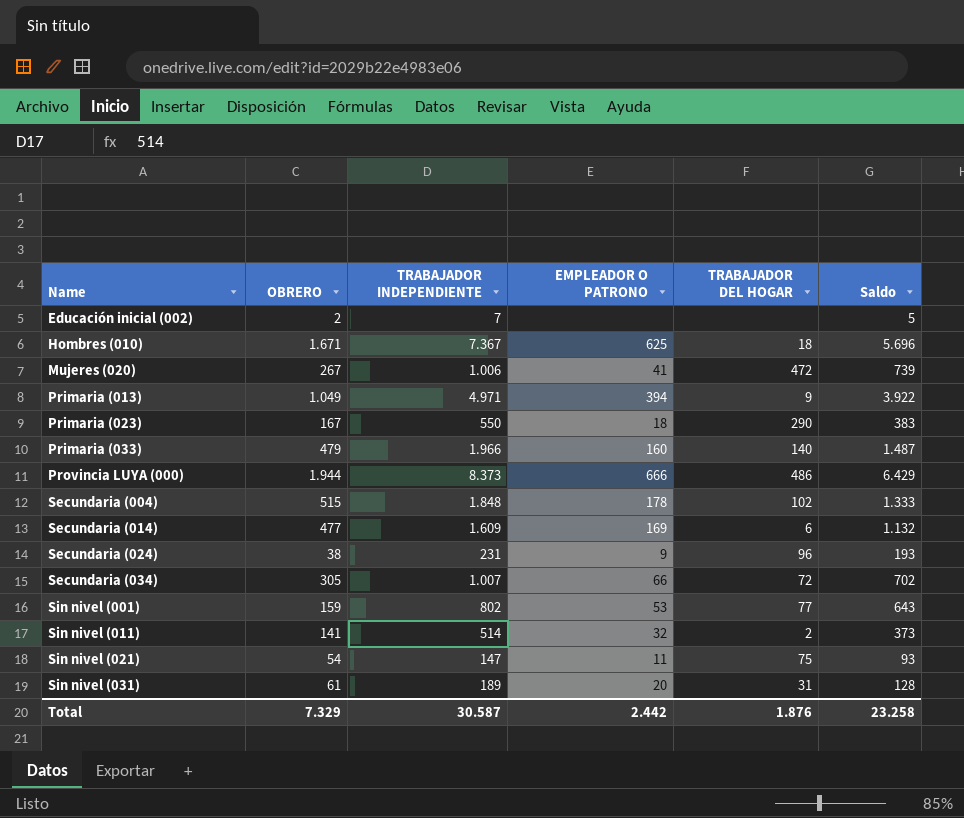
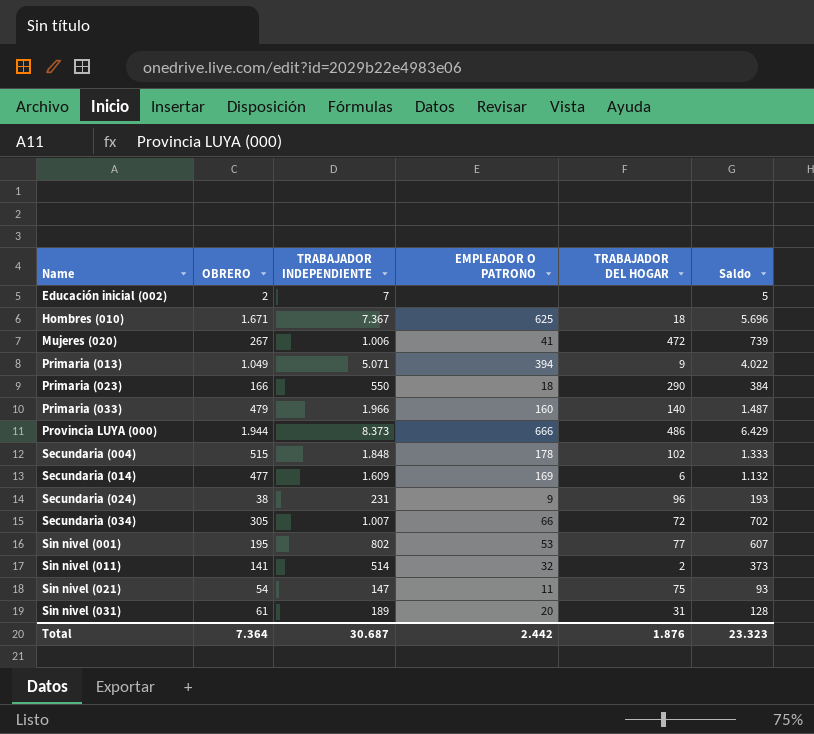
Primaria (013) | TRABAJADOR INDEPENDIENTE: 4.971 -> 5.071
Primaria (013) | Saldo: 3.922 -> 4.022
Primaria (023) | OBRERO: 167 -> 166
Primaria (023) | Saldo: 383 -> 384
Sin nivel (001) | OBRERO: 159 -> 195
Sin nivel (001) | Saldo: 643 -> 607
Total | OBRERO: 7.329 -> 7.364
Total | TRABAJADOR INDEPENDIENTE: 30.587 -> 30.687
Total | Saldo: 23.258 -> 23.323

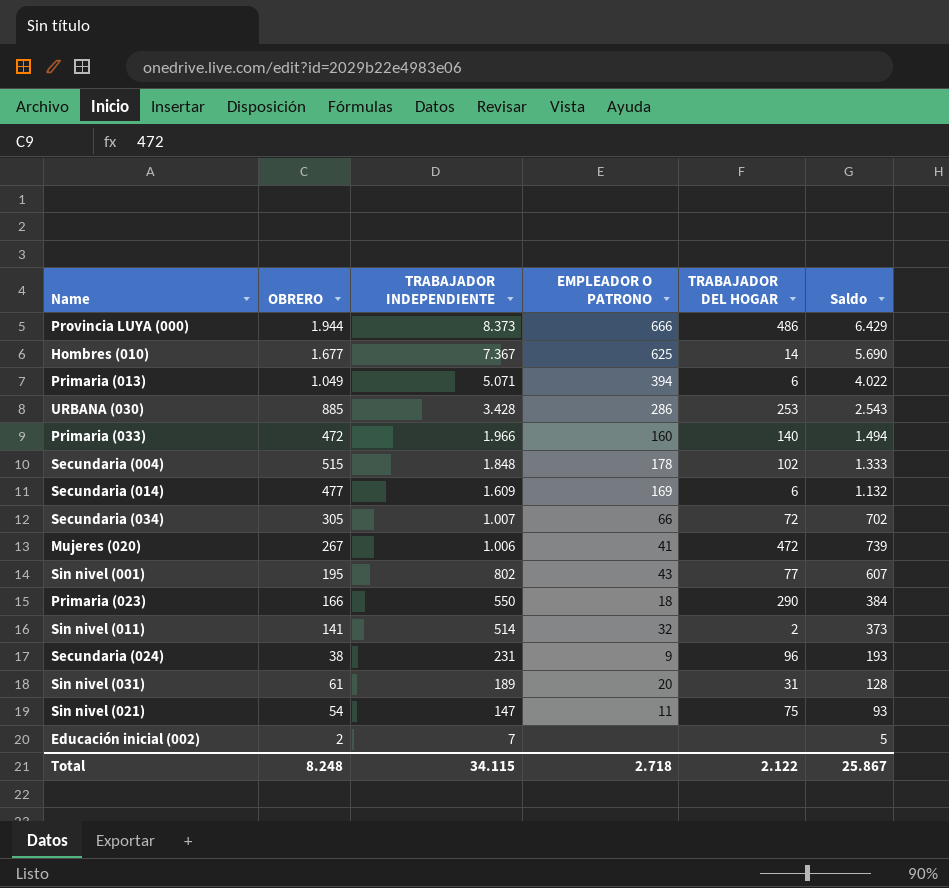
row order: Name ascending -> TRABAJADOR INDEPENDIENTE descending
Hombres (010) | OBRERO: 1.671 -> 1.677
Hombres (010) | TRABAJADOR DEL HOGAR: 18 -> 14
Hombres (010) | Saldo: 5.696 -> 5.690
Primaria (013) | TRABAJADOR DEL HOGAR: 9 -> 6
row URBANA (030): none -> 885 | 3.428 | 286 | 253 | 2.543
Primaria (033) | OBRERO: 479 -> 472
Primaria (033) | Saldo: 1.487 -> 1.494
Sin nivel (001) | EMPLEADOR O PATRONO: 53 -> 43
Total | OBRERO: 7.364 -> 8.248
Total | TRABAJADOR INDEPENDIENTE: 30.687 -> 34.115
Total | EMPLEADOR O PATRONO: 2.442 -> 2.718
Total | TRABAJADOR DEL HOGAR: 1.876 -> 2.122
Total | Saldo: 23.323 -> 25.867

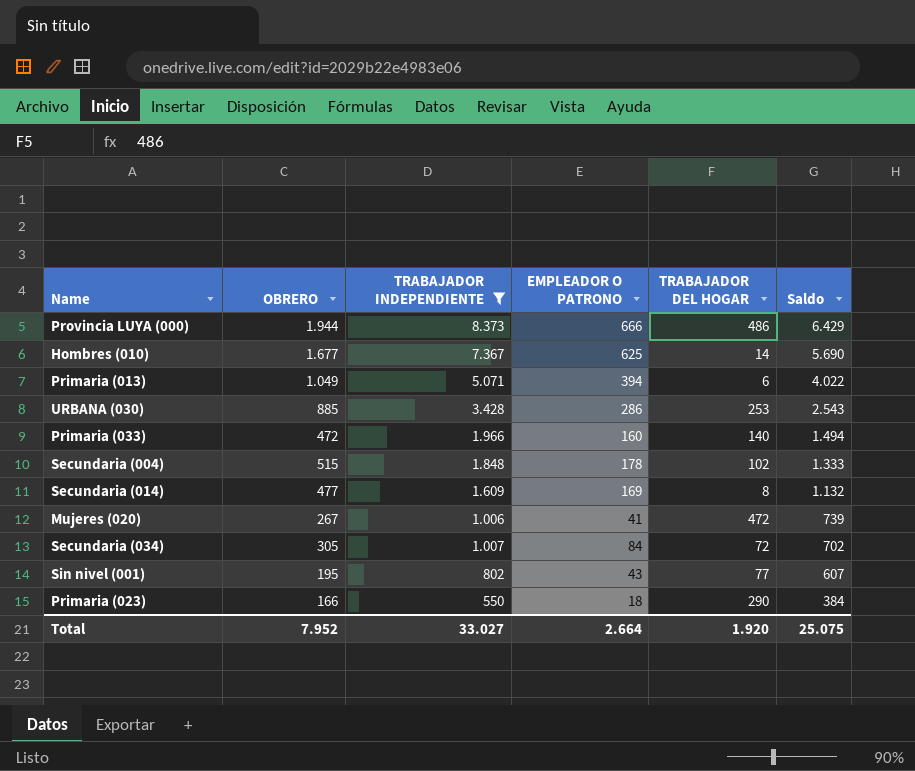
filter: none -> TRABAJADOR INDEPENDIENTE >= 550
row order: TRABAJADOR INDEPENDIENTE descending -> Saldo descending
Secundaria (014) | TRABAJADOR DEL HOGAR: 6 -> 8
Secundaria (034) | EMPLEADOR O PATRONO: 66 -> 84
Total | OBRERO: 8.248 -> 7.952
Total | TRABAJADOR INDEPENDIENTE: 34.115 -> 33.027
Total | EMPLEADOR O PATRONO: 2.718 -> 2.664
Total | TRABAJADOR DEL HOGAR: 2.122 -> 1.920
Total | Saldo: 25.867 -> 25.075

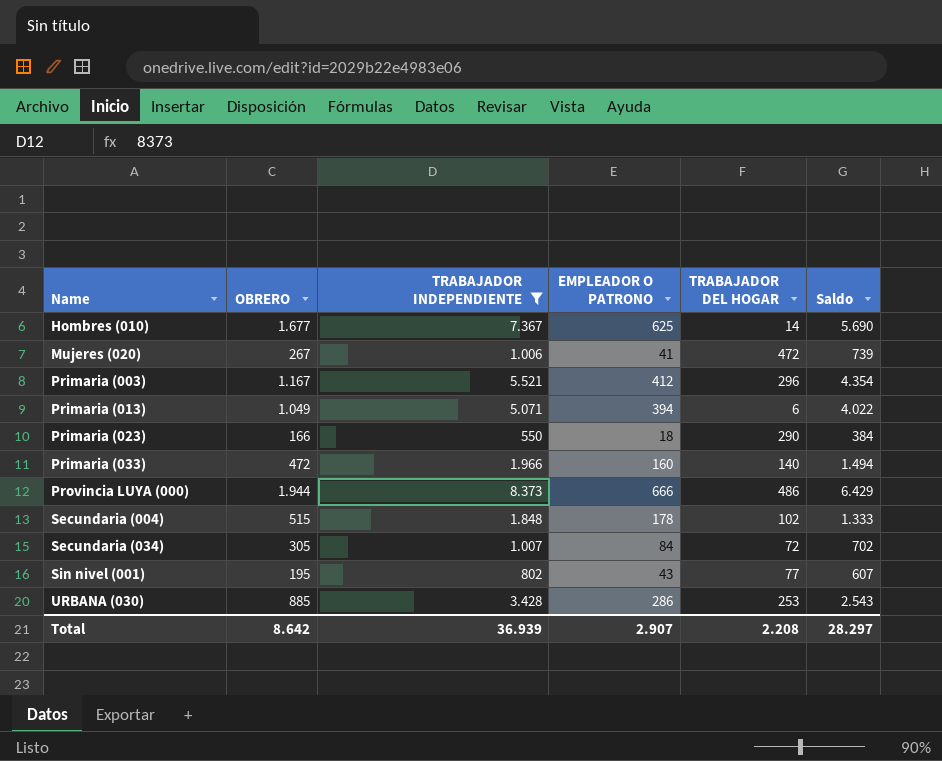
row order: Saldo descending -> Name ascending
row Secundaria (014): 477 | 1.609 | 169 | 8 | 1.132 -> none
row Primaria (003): none -> 1.167 | 5.521 | 412 | 296 | 4.354
Total | OBRERO: 7.952 -> 8.642
Total | TRABAJADOR INDEPENDIENTE: 33.027 -> 36.939
Total | EMPLEADOR O PATRONO: 2.664 -> 2.907
Total | TRABAJADOR DEL HOGAR: 1.920 -> 2.208
Total | Saldo: 25.075 -> 28.297

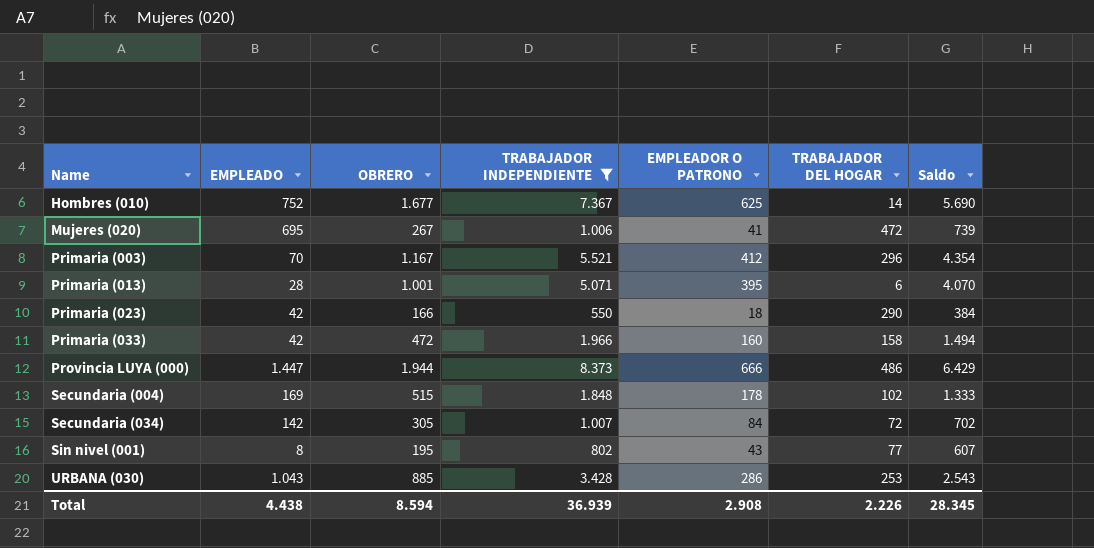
column EMPLEADO | position: none -> 2
Primaria (013) | OBRERO: 1.049 -> 1.001
Primaria (013) | EMPLEADOR O PATRONO: 394 -> 395
Primaria (013) | Saldo: 4.022 -> 4.070
Primaria (033) | TRABAJADOR DEL HOGAR: 140 -> 158
Total | OBRERO: 8.642 -> 8.594
Total | EMPLEADOR O PATRONO: 2.907 -> 2.908
Total | TRABAJADOR DEL HOGAR: 2.208 -> 2.226
Total | Saldo: 28.297 -> 28.345

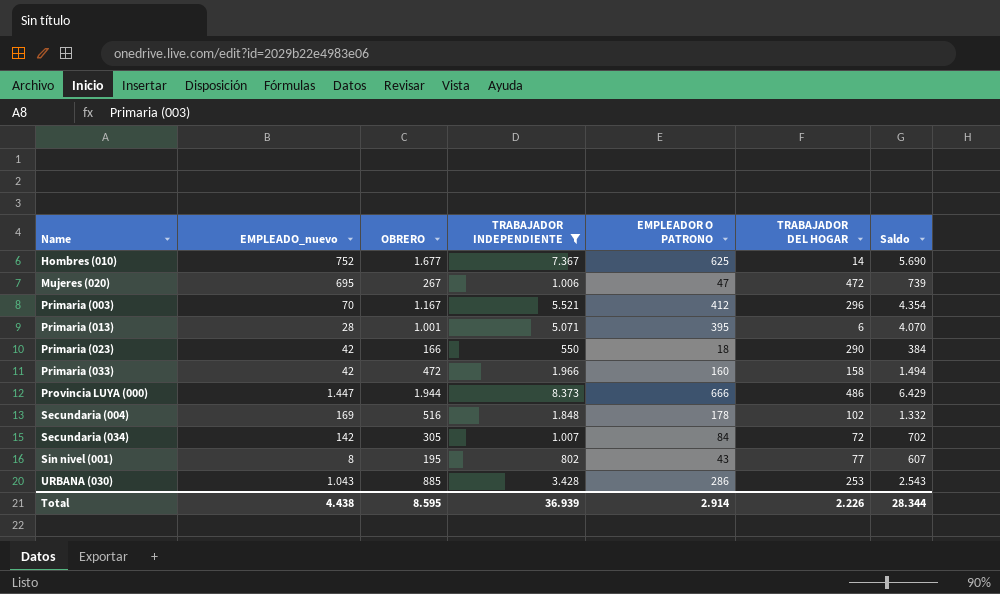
column name: EMPLEADO -> EMPLEADO_nuevo
Mujeres (020) | EMPLEADOR O PATRONO: 41 -> 47
Secundaria (004) | OBRERO: 515 -> 516
Secundaria (004) | Saldo: 1.333 -> 1.332
Total | OBRERO: 8.594 -> 8.595
Total | EMPLEADOR O PATRONO: 2.908 -> 2.914
Total | Saldo: 28.345 -> 28.344

